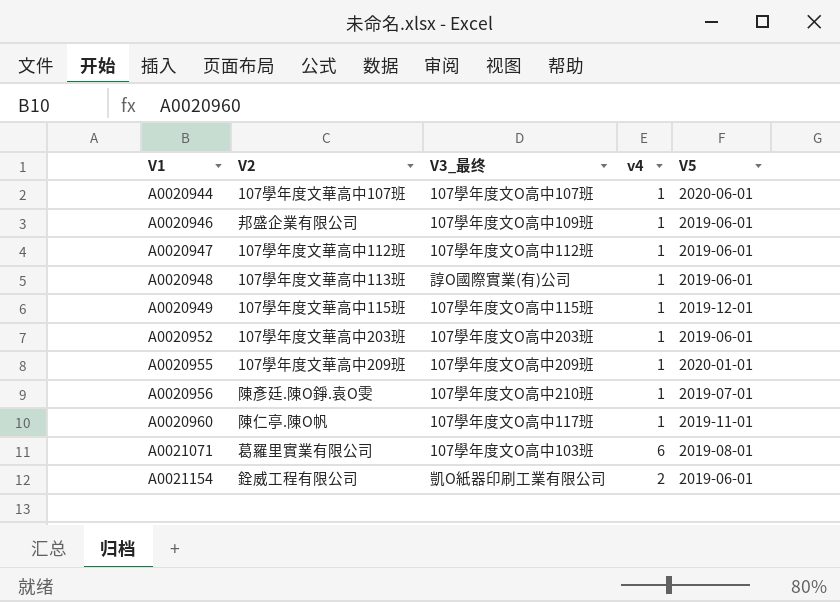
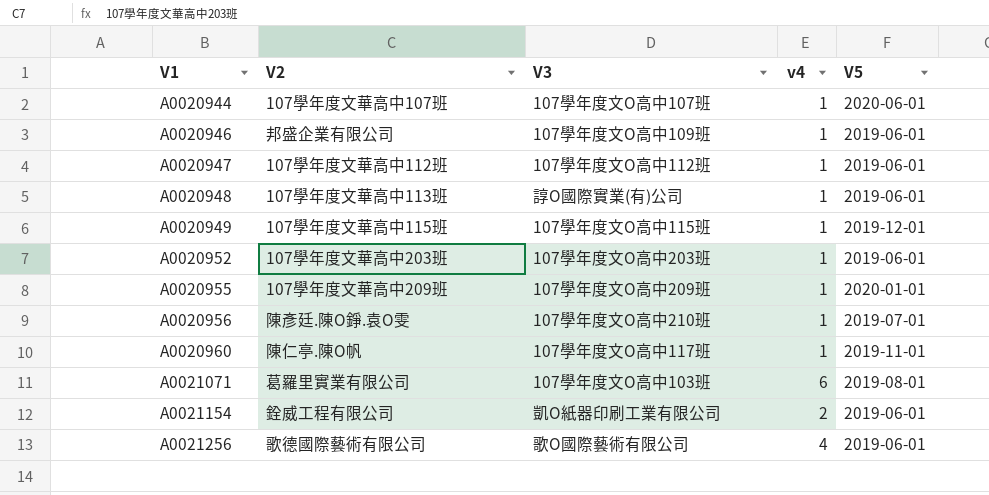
column name: V3_最终 -> V3
row A0021256: none -> 歌德國際藝術有限公司 | 歌O國際藝術有限公司 | 4 | 2019-06-01

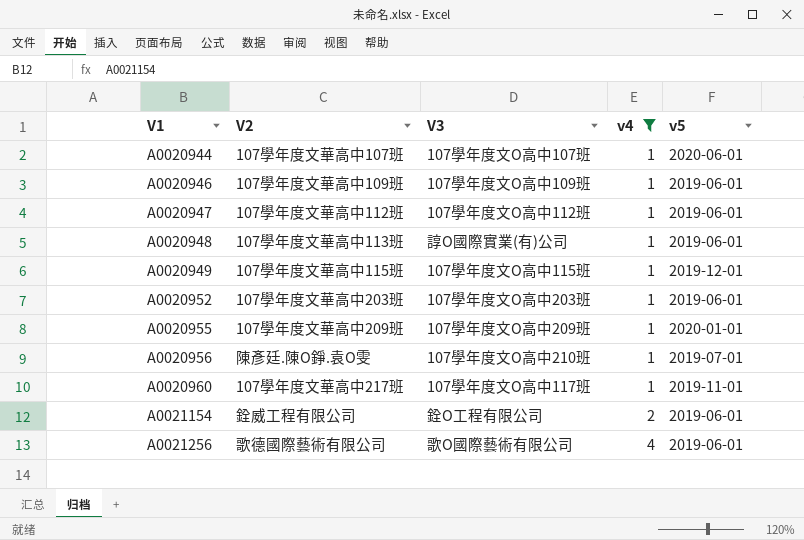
filter: none -> v4 != 6
column name: V5 -> v5
A0020946 | V2: 邦盛企業有限公司 -> 107學年度文華高中109班
A0020960 | V2: 陳仁亭.陳O帆 -> 107學年度文華高中217班
A0021154 | V3: 凱O紙器印刷工業有限公司 -> 銓O工程有限公司

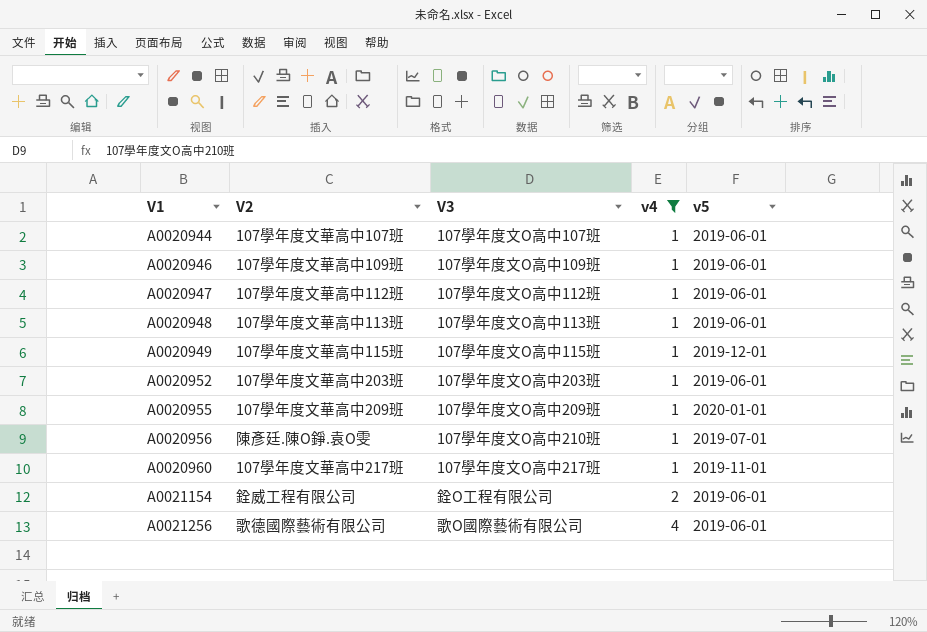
A0020944 | v5: 2020-06-01 -> 2019-06-01
A0020948 | V3: 諄O國際實業(有)公司 -> 107學年度文O高中113班
A0020960 | V3: 107學年度文O高中117班 -> 107學年度文O高中217班

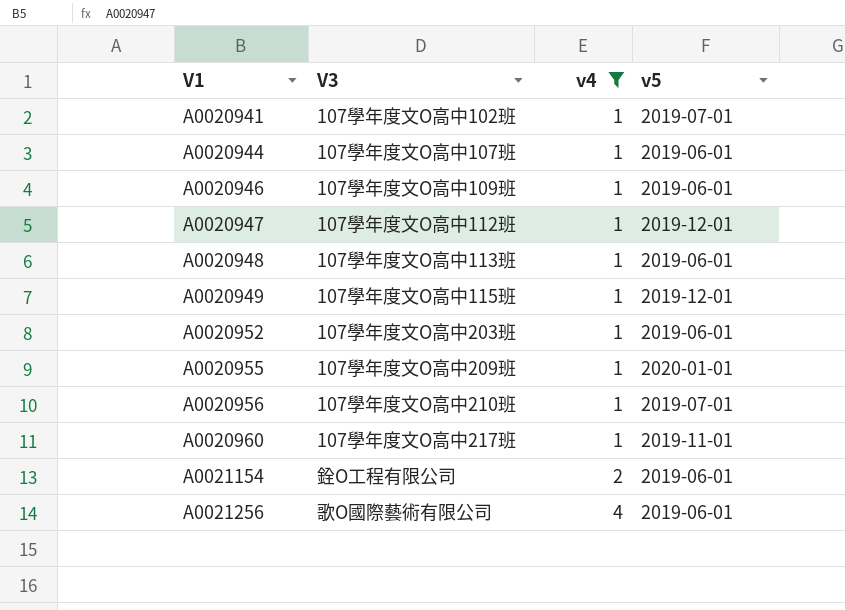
column V2 | position: 2 -> none
row A0020941: none -> 107學年度文O高中102班 | 1 | 2019-07-01
A0020947 | v5: 2019-06-01 -> 2019-12-01

